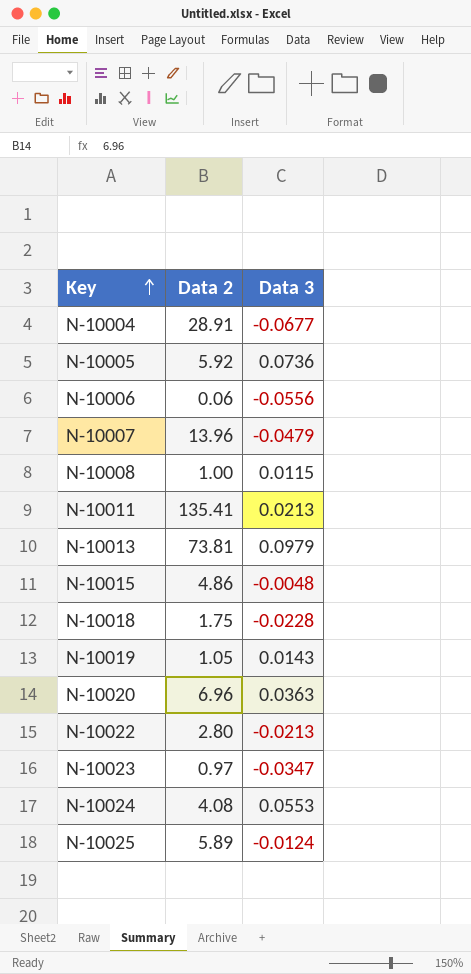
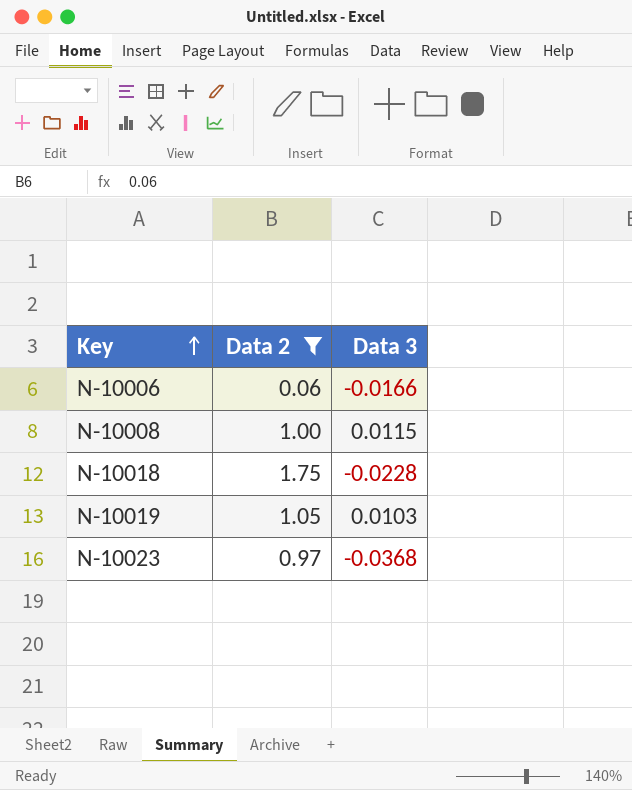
filter: none -> Data 2 <= 1.75
N-10006 | Data 3: -0.0556 -> -0.0166
N-10019 | Data 3: 0.0143 -> 0.0103
N-10023 | Data 3: -0.0347 -> -0.0368

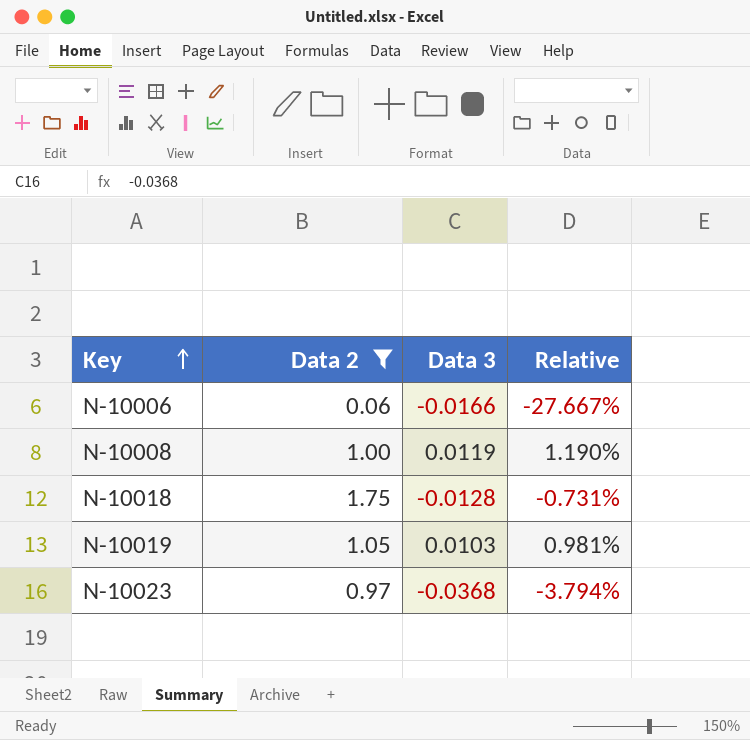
column Relative | formula: none -> [Data 3] / [Data 2]
N-10008 | Data 3: 0.0115 -> 0.0119
N-10018 | Data 3: -0.0228 -> -0.0128

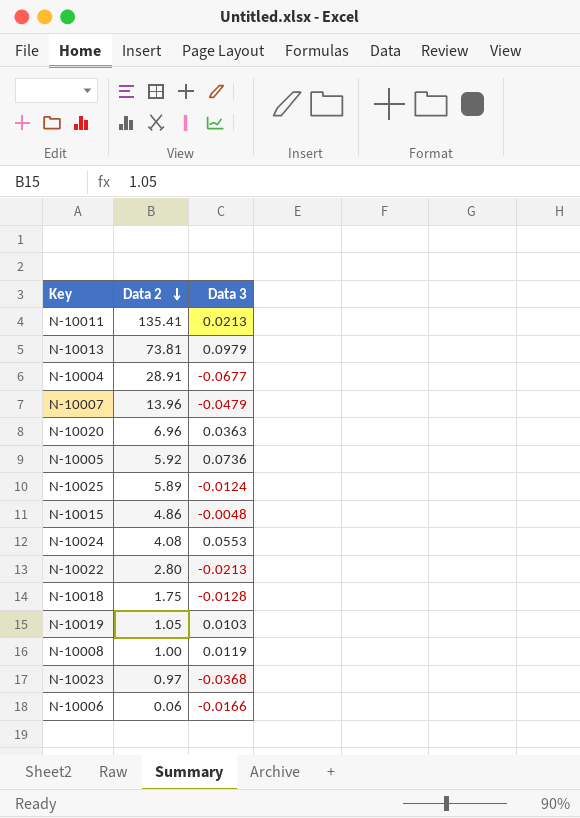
filter: Data 2 <= 1.75 -> none
row order: Key ascending -> Data 2 descending
column Relative | formula: [Data 3] / [Data 2] -> none

